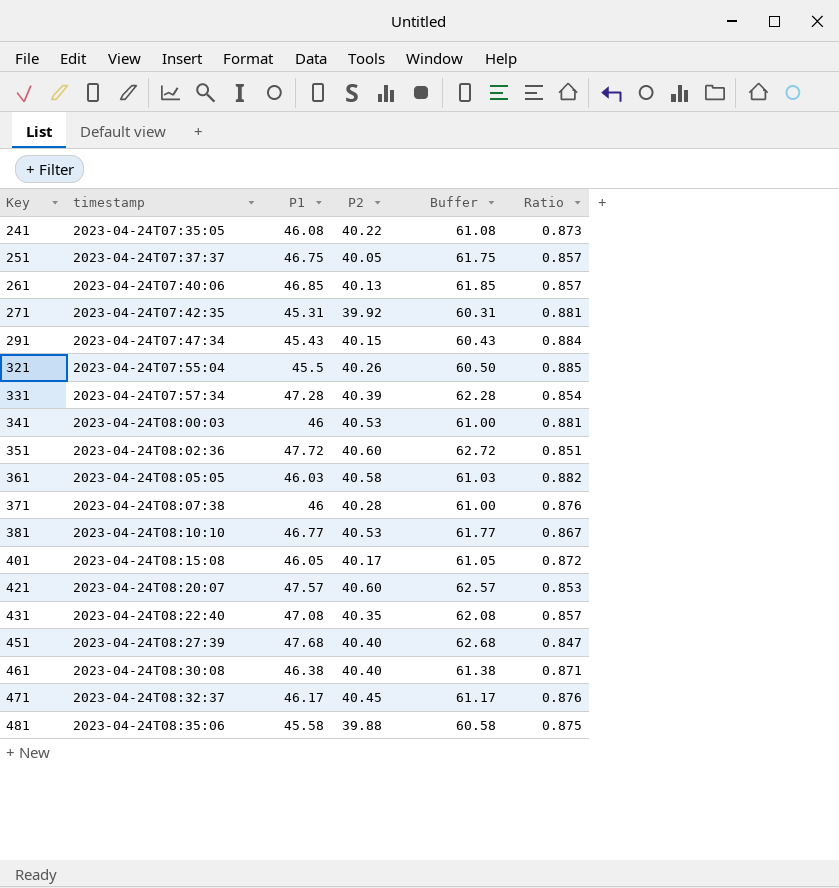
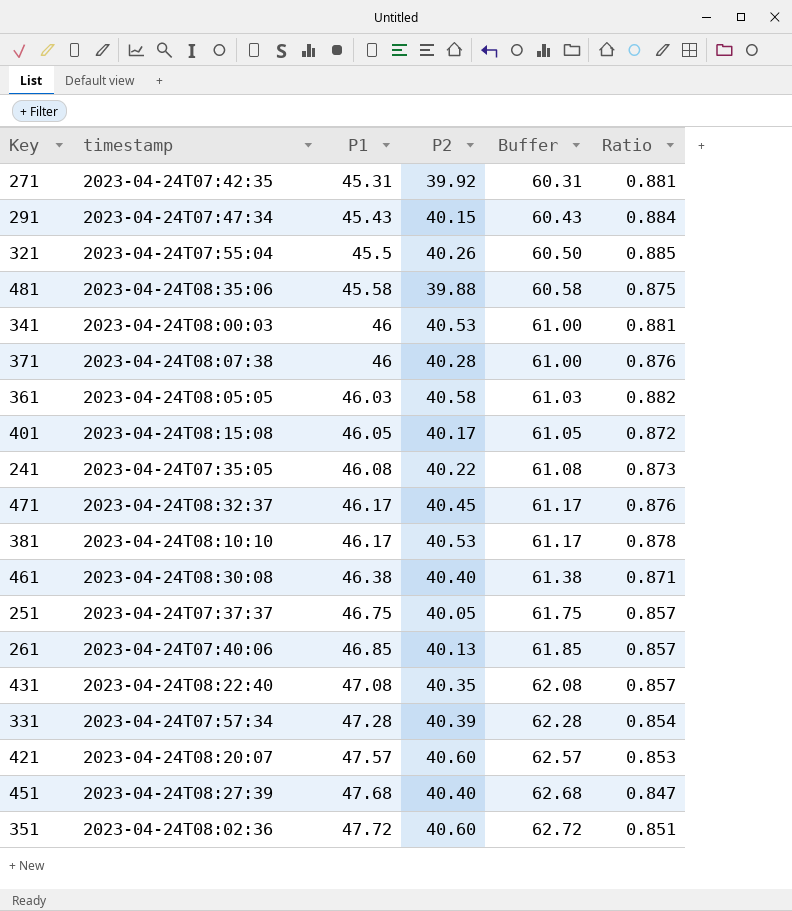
row order: Key ascending -> P1 ascending
381 | P1: 46.77 -> 46.17
381 | Buffer: 61.77 -> 61.17
381 | Ratio: 0.867 -> 0.878

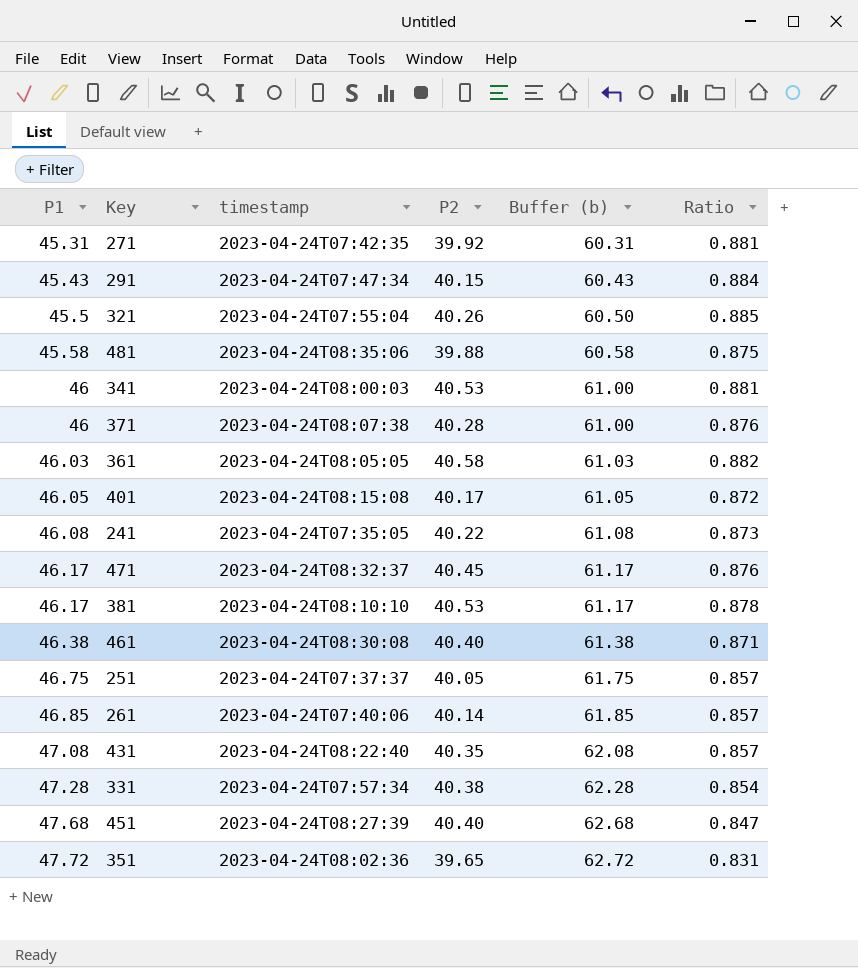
column P1 | position: 3 -> 1
column name: Buffer -> Buffer (b)
row 421: 2023-04-24T08:20:07 | 47.57 | 40.60 | 62.57 | 0.853 -> none
261 | P2: 40.13 -> 40.14
331 | P2: 40.39 -> 40.38
351 | P2: 40.60 -> 39.65
351 | Ratio: 0.851 -> 0.831

